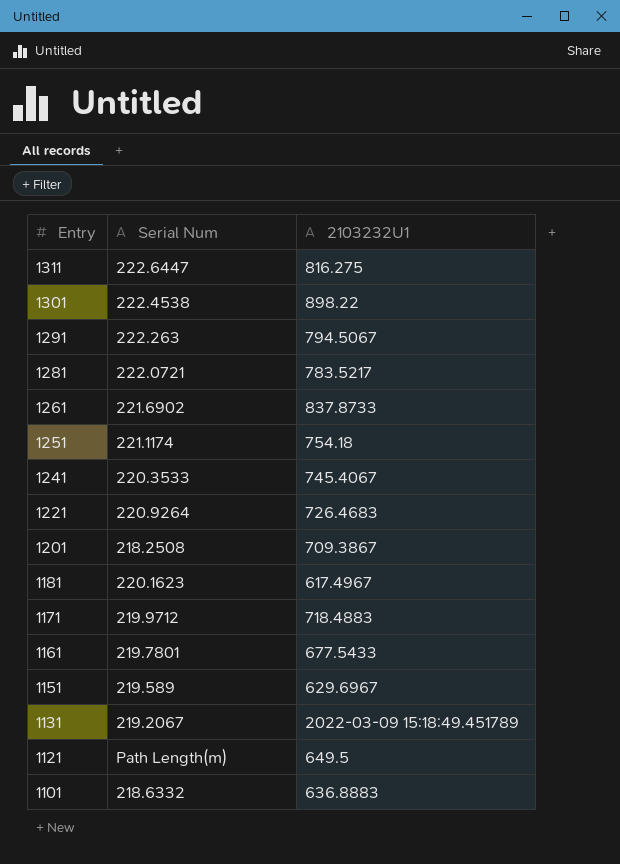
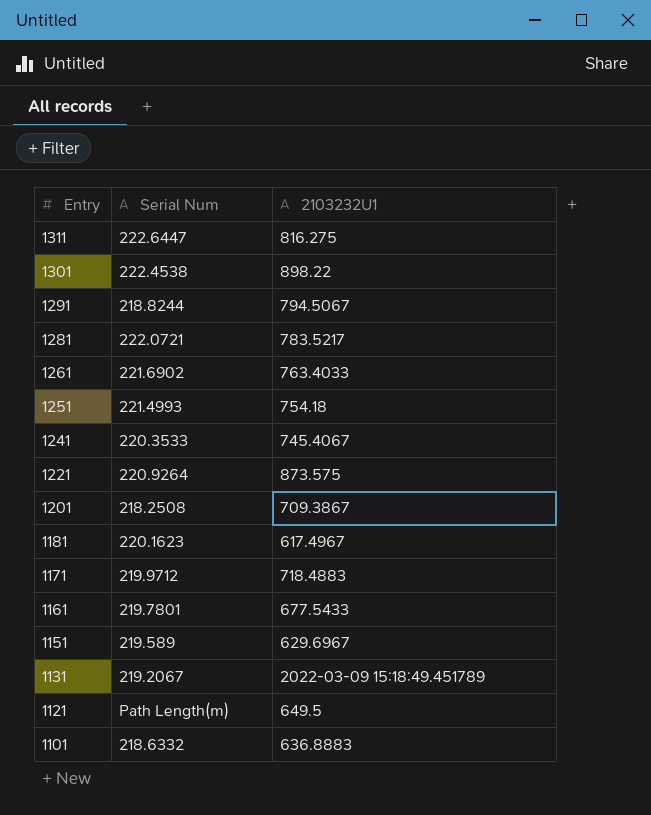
1291 | Serial Num: 222.263 -> 218.8244
1261 | 2103232U1: 837.8733 -> 763.4033
1251 | Serial Num: 221.1174 -> 221.4993
1221 | 2103232U1: 726.4683 -> 873.575

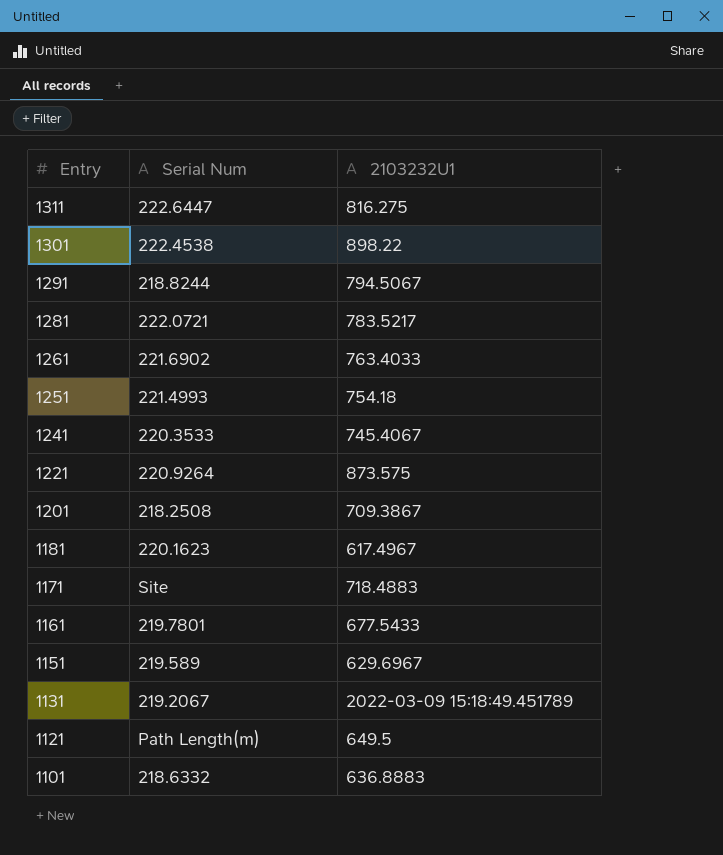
1171 | Serial Num: 219.9712 -> Site

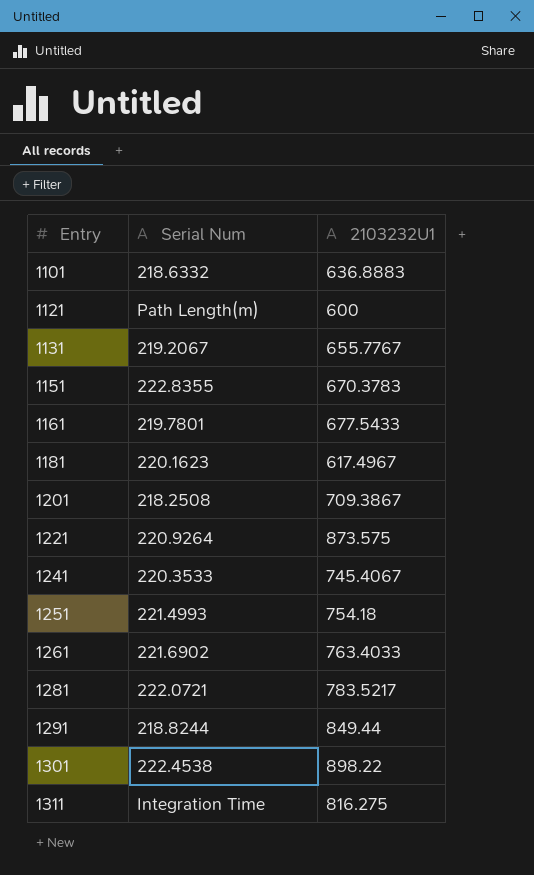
row order: Entry descending -> Entry ascending
row 1171: Site | 718.4883 -> none
1121 | 2103232U1: 649.5 -> 600
1131 | 2103232U1: 2022-03-09 15:18:49.451789 -> 655.7767
1151 | Serial Num: 219.589 -> 222.8355
1151 | 2103232U1: 629.6967 -> 670.3783
1291 | 2103232U1: 794.5067 -> 849.44
1311 | Serial Num: 222.6447 -> Integration Time

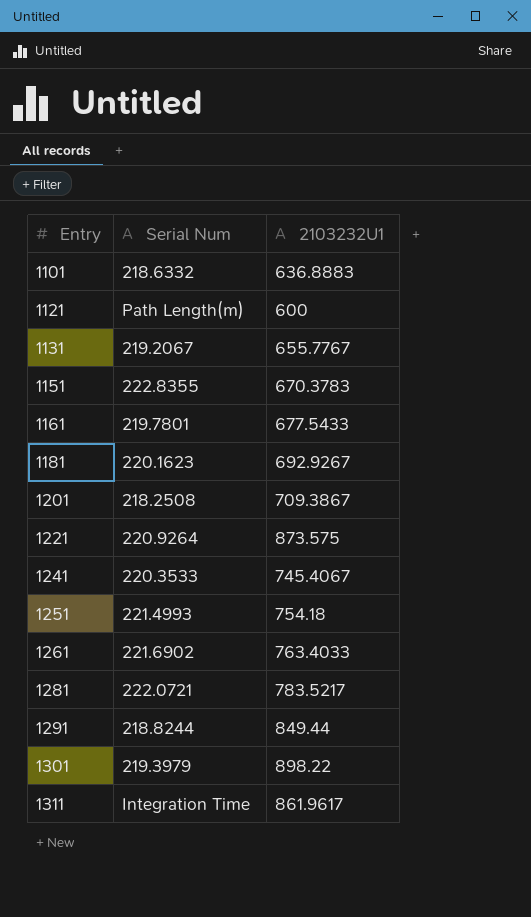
1181 | 2103232U1: 617.4967 -> 692.9267
1301 | Serial Num: 222.4538 -> 219.3979
1311 | 2103232U1: 816.275 -> 861.9617

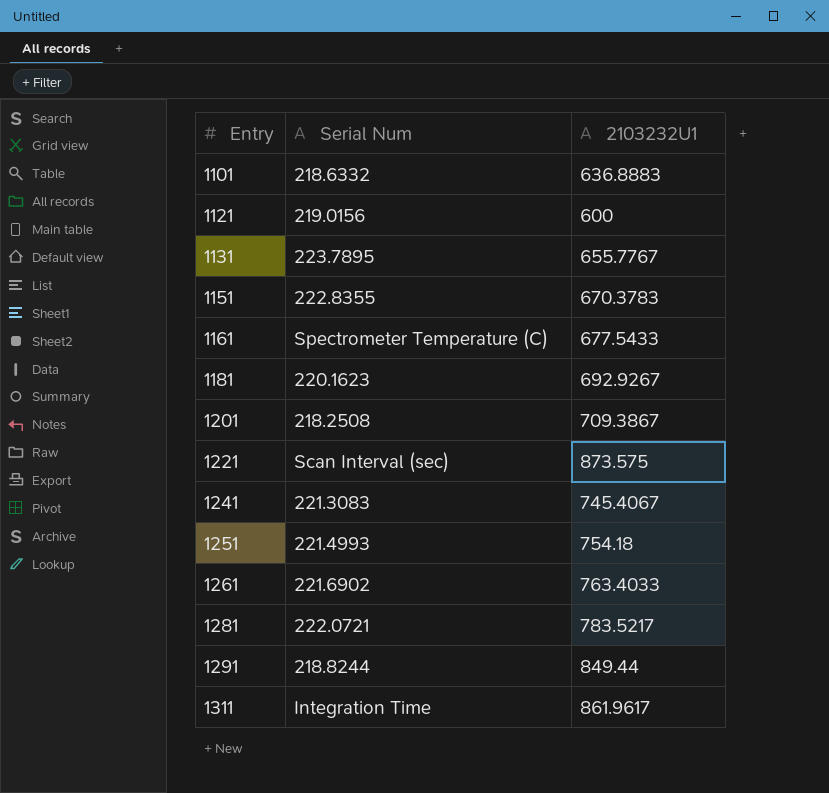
row 1301: 219.3979 | 898.22 -> none
1121 | Serial Num: Path Length(m) -> 219.0156
1131 | Serial Num: 219.2067 -> 223.7895
1161 | Serial Num: 219.7801 -> Spectrometer Temperature (C)
1221 | Serial Num: 220.9264 -> Scan Interval (sec)
1241 | Serial Num: 220.3533 -> 221.3083

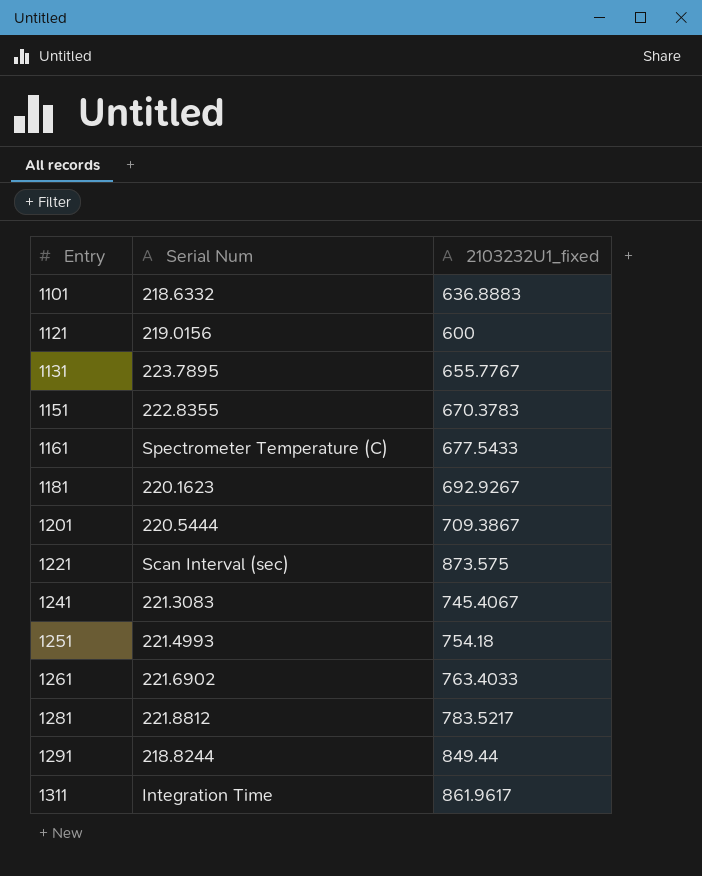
column name: 2103232U1 -> 2103232U1_fixed
1201 | Serial Num: 218.2508 -> 220.5444
1281 | Serial Num: 222.0721 -> 221.8812

